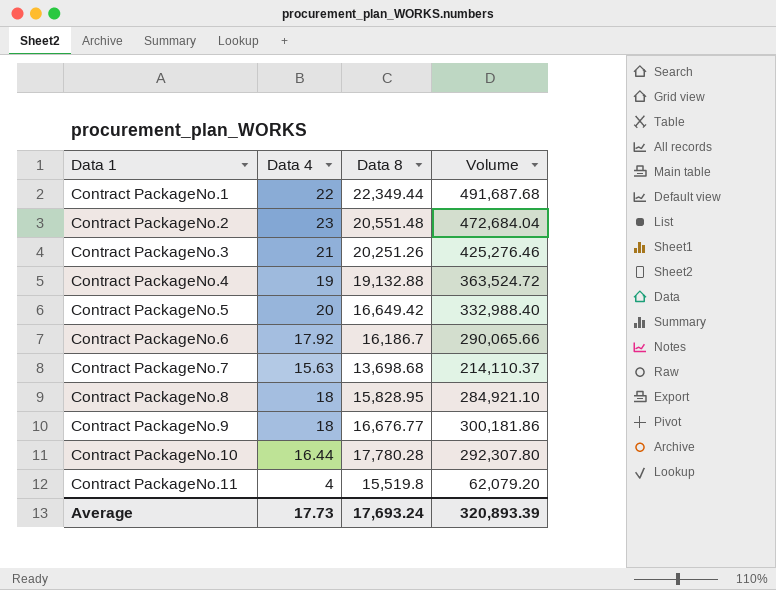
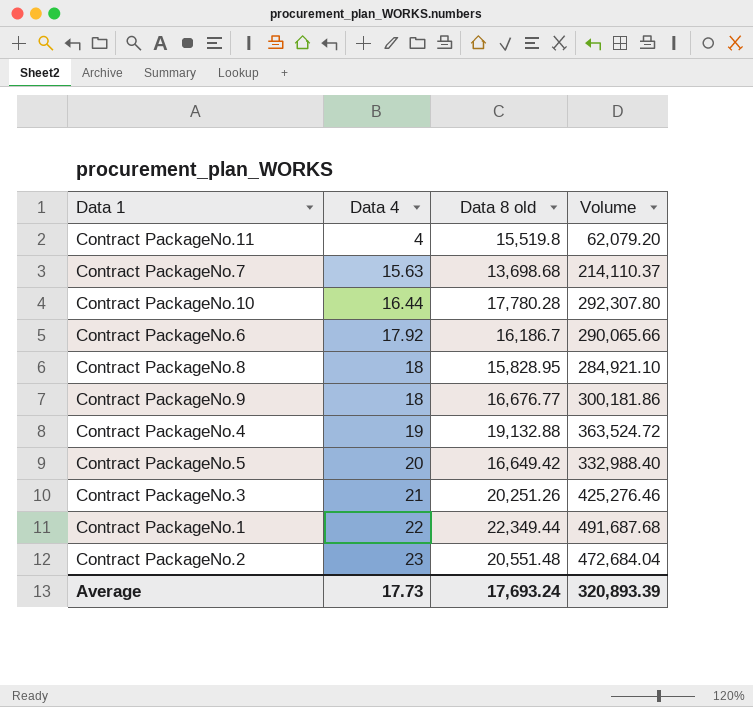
row order: Data 1 ascending -> Data 4 ascending
column name: Data 8 -> Data 8 old

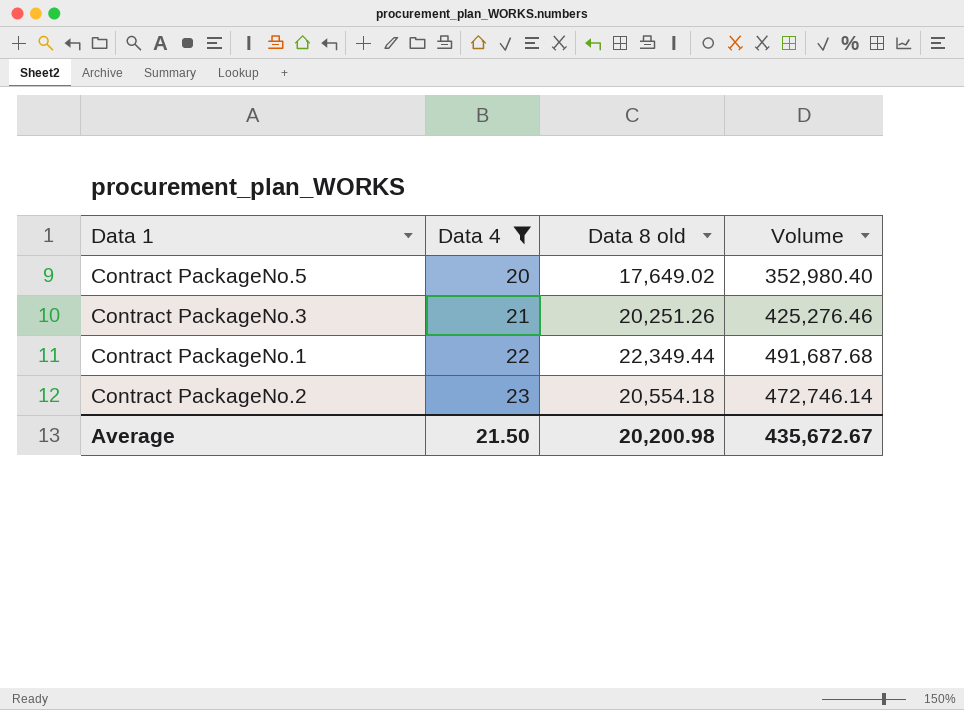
filter: none -> Data 4 >= 20
Contract PackageNo.5 | Data 8 old: 16,649.42 -> 17,649.02
Contract PackageNo.5 | Volume: 332,988.40 -> 352,980.40
Contract PackageNo.2 | Data 8 old: 20,551.48 -> 20,554.18
Contract PackageNo.2 | Volume: 472,684.04 -> 472,746.14
Average | Data 4: 17.73 -> 21.50
Average | Data 8 old: 17,693.24 -> 20,200.98
Average | Volume: 320,893.39 -> 435,672.67

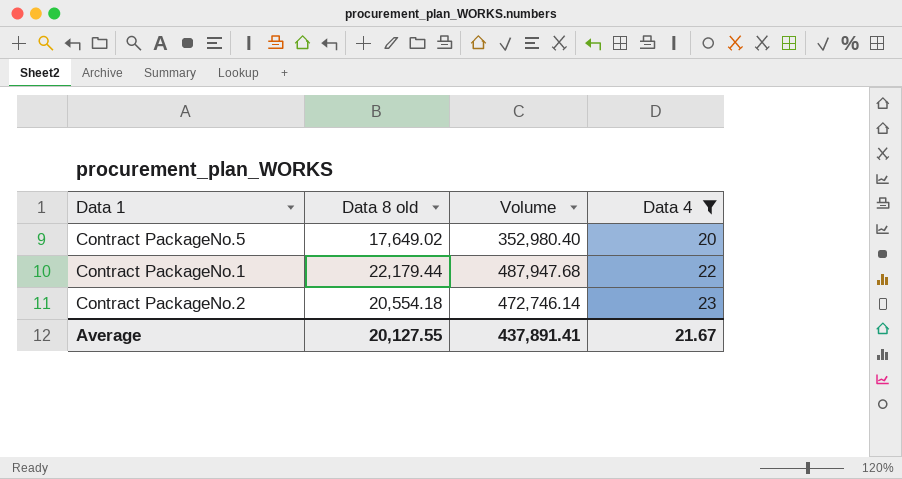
column Data 4 | position: 2 -> 4
row Contract PackageNo.3: 21 | 20,251.26 | 425,276.46 -> none
Contract PackageNo.1 | Data 8 old: 22,349.44 -> 22,179.44
Contract PackageNo.1 | Volume: 491,687.68 -> 487,947.68
Average | Data 8 old: 20,200.98 -> 20,127.55
Average | Volume: 435,672.67 -> 437,891.41
Average | Data 4: 21.50 -> 21.67

